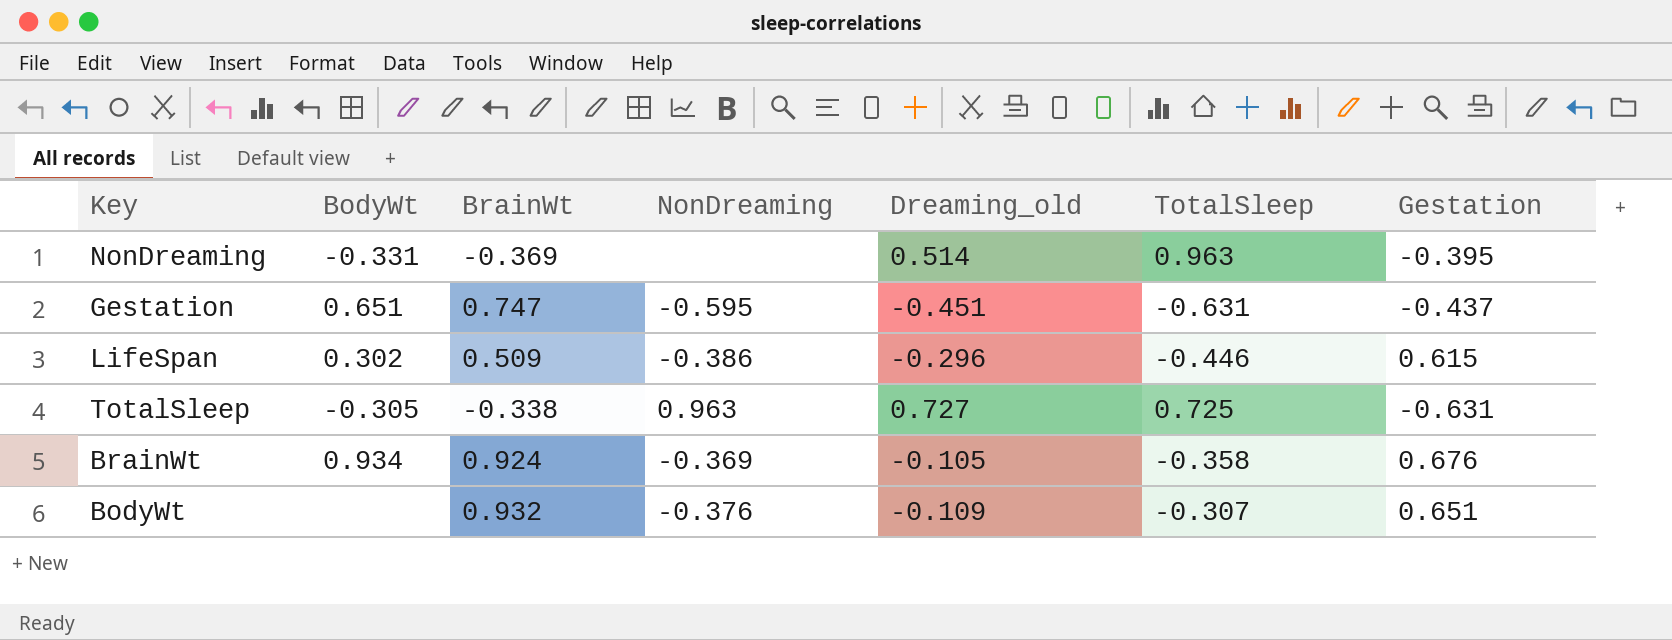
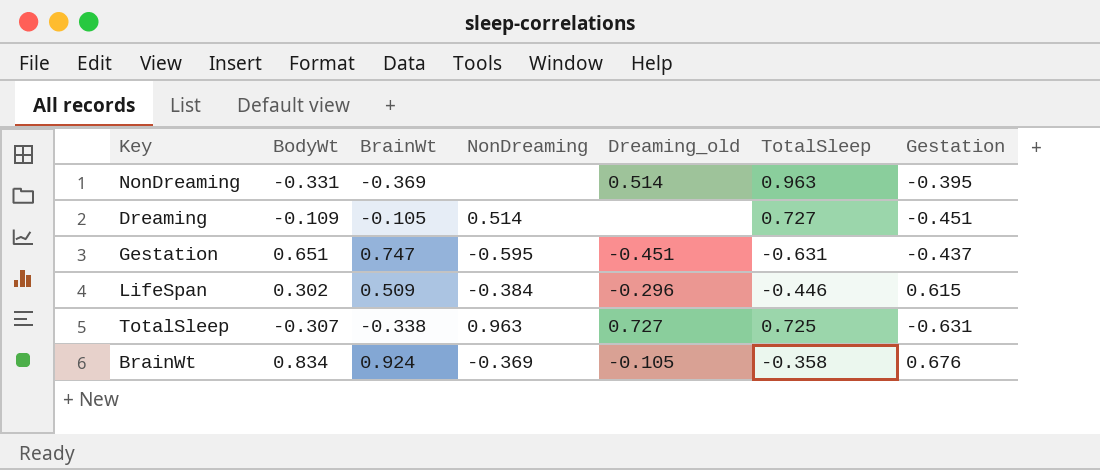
row BodyWt: none | 0.932 | -0.376 | -0.109 | -0.307 | 0.651 -> none
row Dreaming: none -> -0.109 | -0.105 | 0.514 | none | 0.727 | -0.451
LifeSpan | NonDreaming: -0.386 -> -0.384
TotalSleep | BodyWt: -0.305 -> -0.307
BrainWt | BodyWt: 0.934 -> 0.834

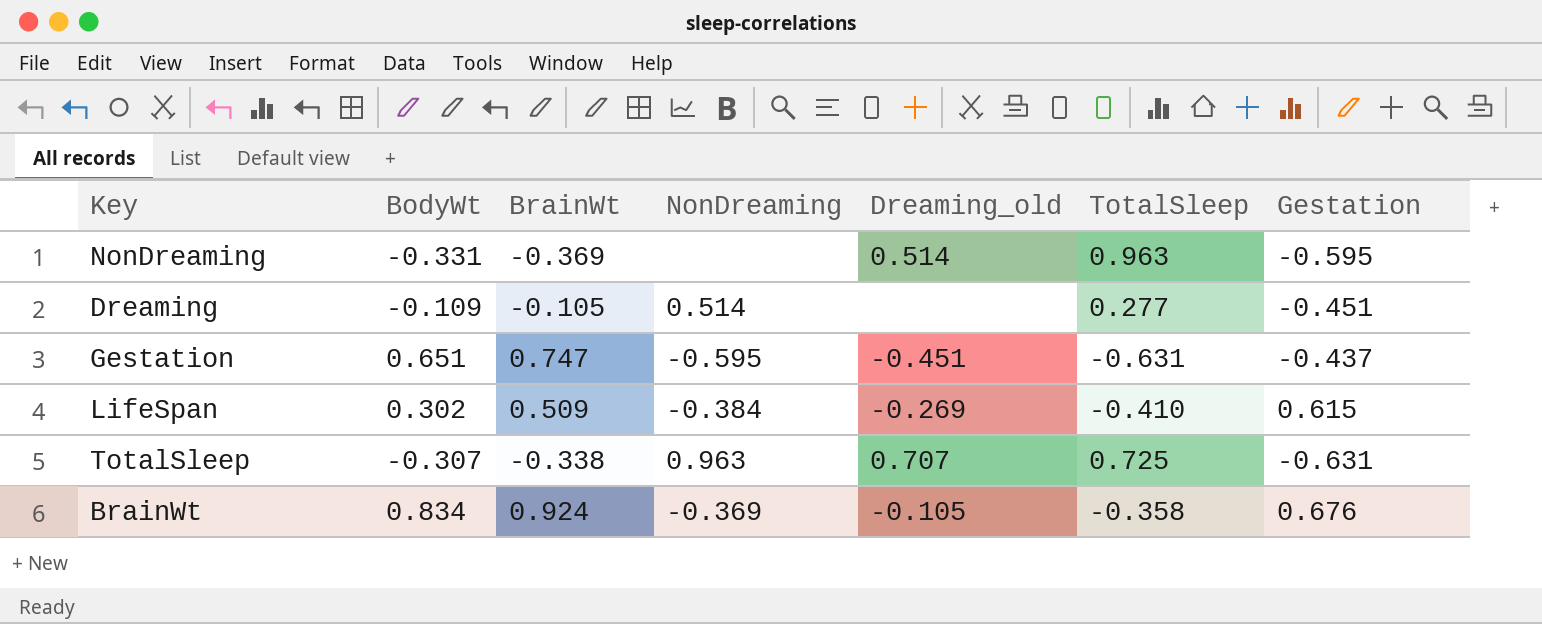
NonDreaming | Gestation: -0.395 -> -0.595
Dreaming | TotalSleep: 0.727 -> 0.277
LifeSpan | Dreaming_old: -0.296 -> -0.269
LifeSpan | TotalSleep: -0.446 -> -0.410
TotalSleep | Dreaming_old: 0.727 -> 0.707

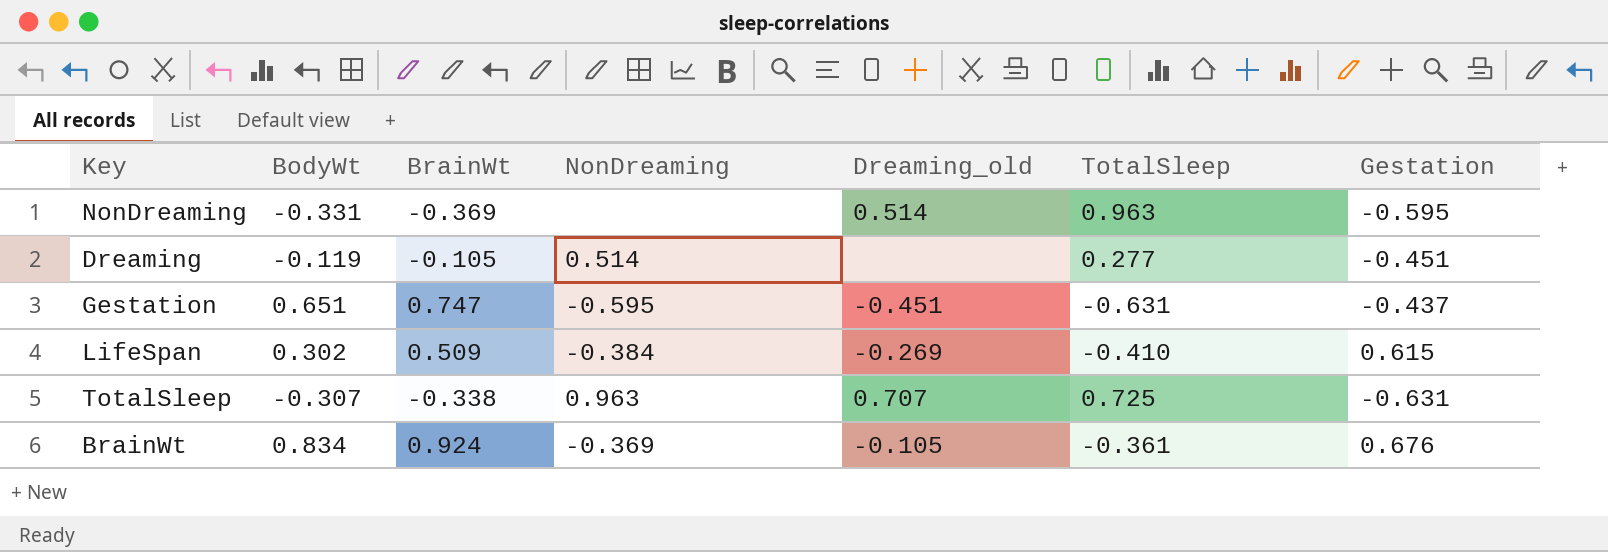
Dreaming | BodyWt: -0.109 -> -0.119
BrainWt | TotalSleep: -0.358 -> -0.361

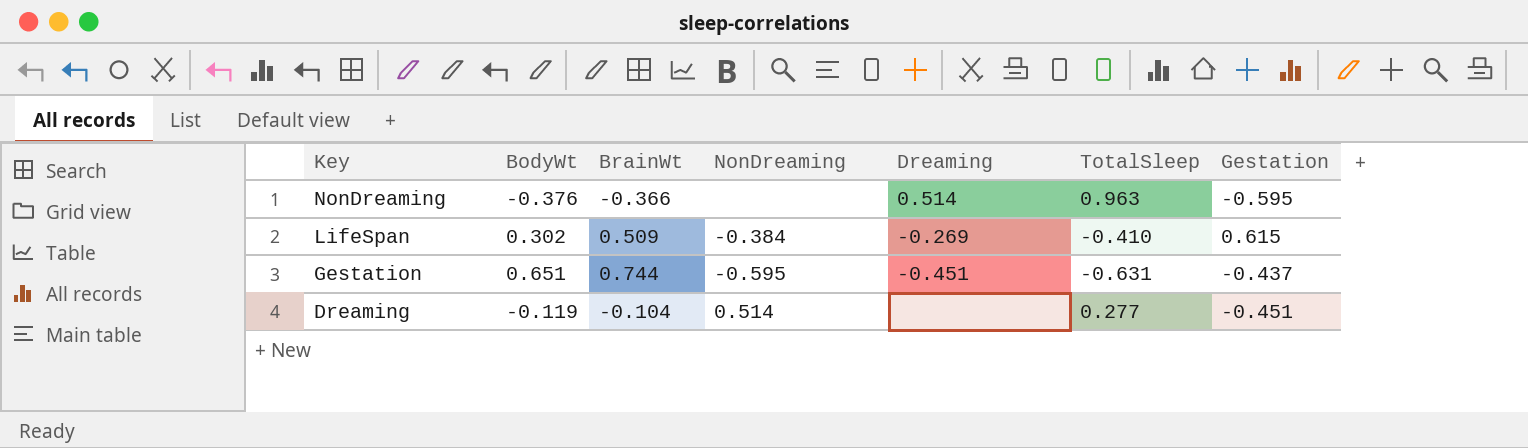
row order: none -> Key descending
column name: Dreaming_old -> Dreaming
row TotalSleep: -0.307 | -0.338 | 0.963 | 0.707 | 0.725 | -0.631 -> none
row BrainWt: 0.834 | 0.924 | -0.369 | -0.105 | -0.361 | 0.676 -> none
NonDreaming | BodyWt: -0.331 -> -0.376
NonDreaming | BrainWt: -0.369 -> -0.366
Gestation | BrainWt: 0.747 -> 0.744
Dreaming | BrainWt: -0.105 -> -0.104

